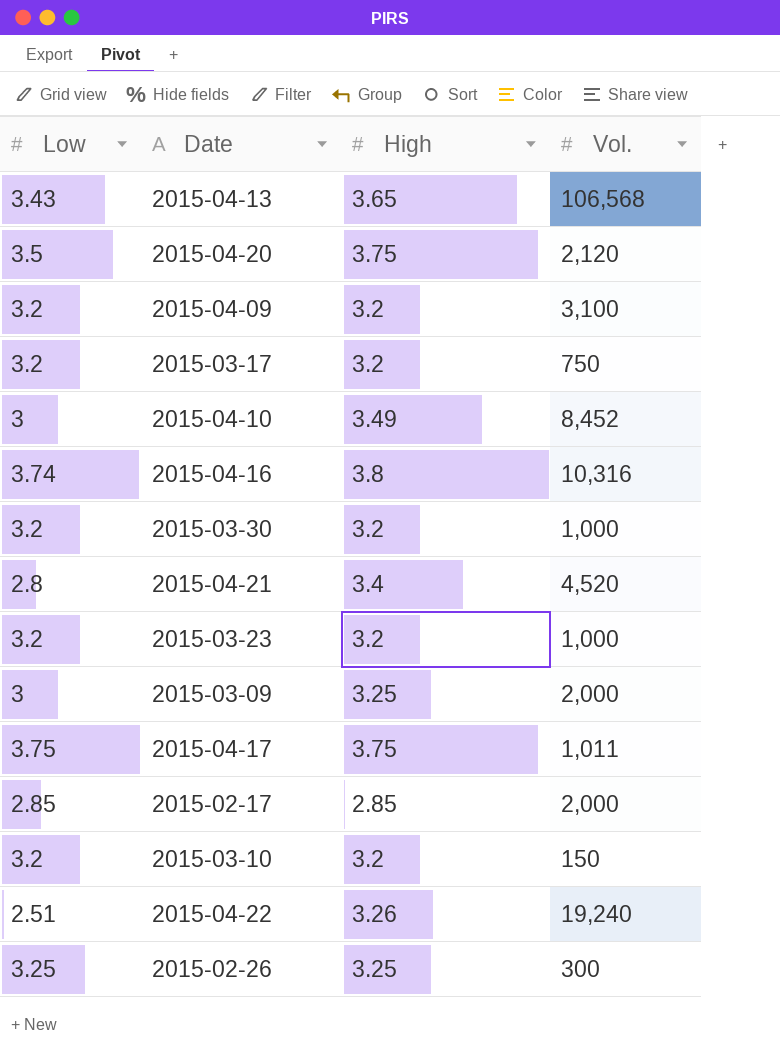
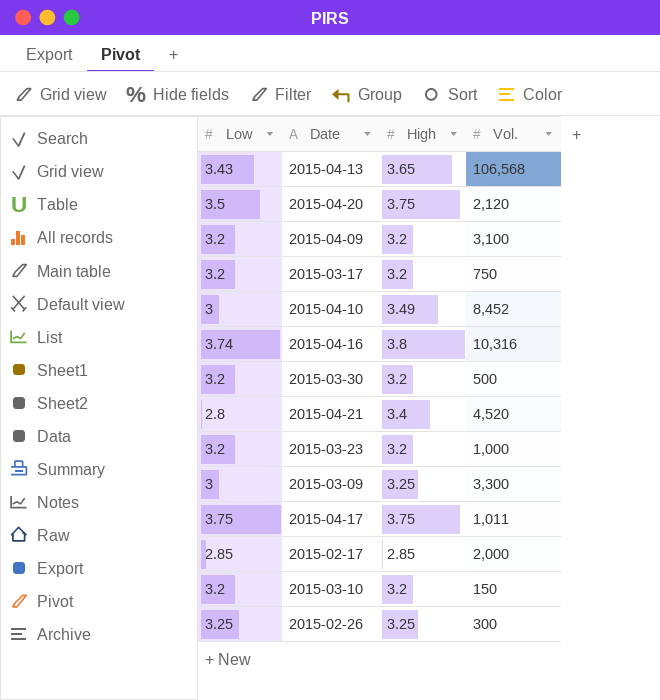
row 2015-04-22: 2.51 | 3.26 | 19,240 -> none
2015-03-30 | Vol.: 1,000 -> 500
2015-03-09 | Vol.: 2,000 -> 3,300

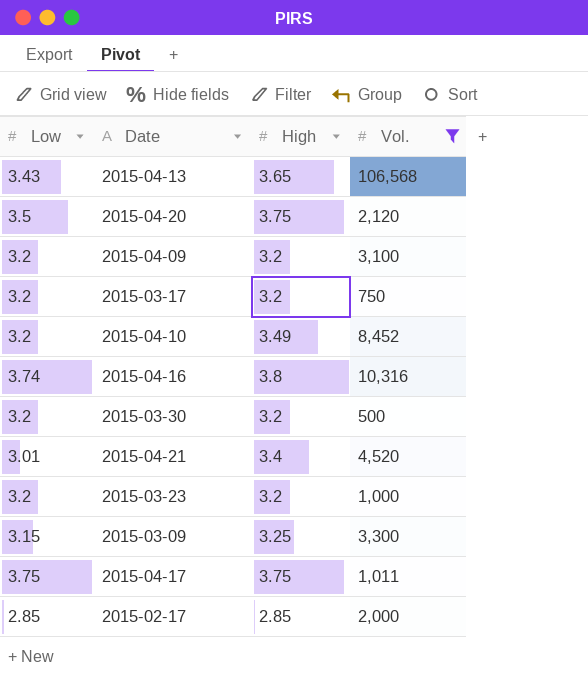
filter: none -> Vol. >= 500
2015-04-10 | Low: 3 -> 3.2
2015-04-21 | Low: 2.8 -> 3.01
2015-03-09 | Low: 3 -> 3.15

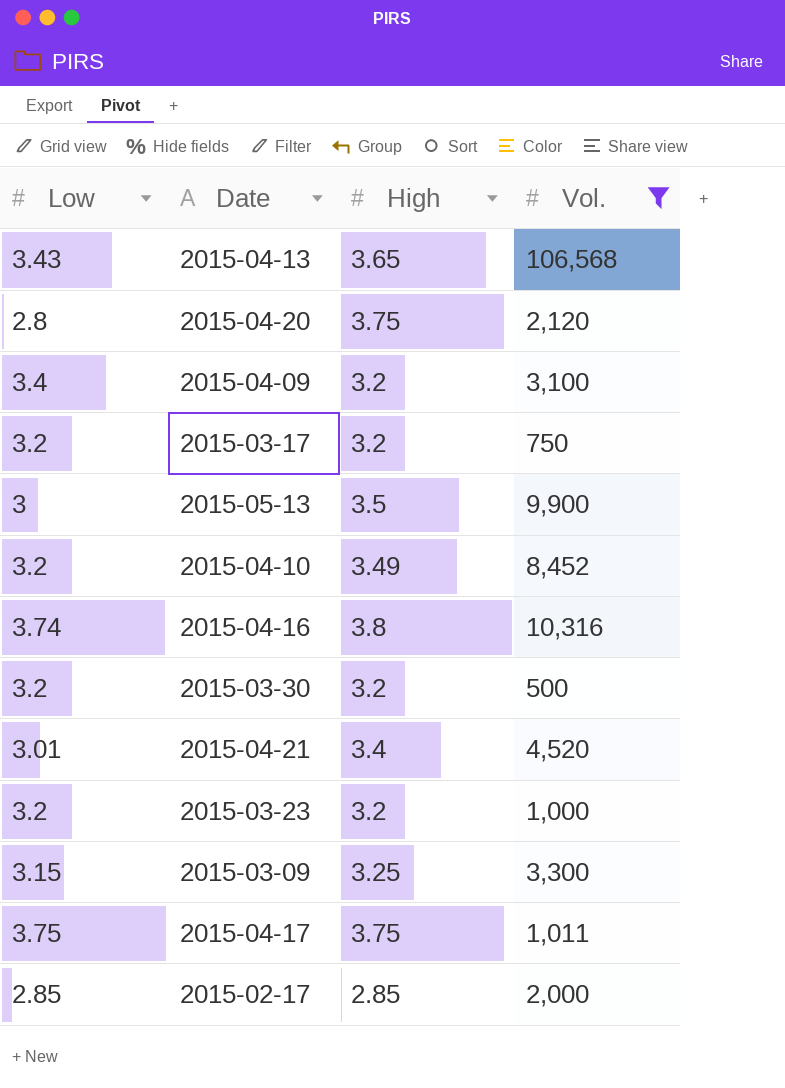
2015-04-20 | Low: 3.5 -> 2.8
2015-04-09 | Low: 3.2 -> 3.4
row 2015-05-13: none -> 3 | 3.5 | 9,900

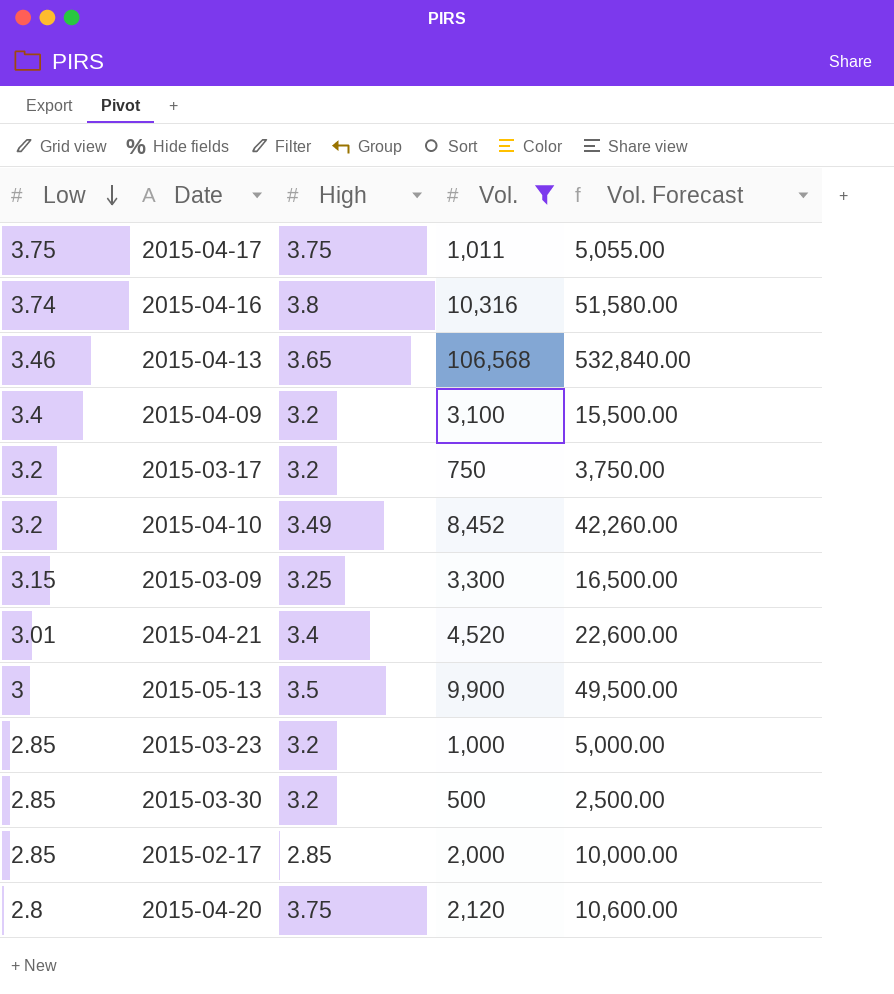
row order: none -> Low descending
column Vol. Forecast | formula: none -> [Vol.] * 5
2015-04-13 | Low: 3.43 -> 3.46
2015-03-23 | Low: 3.2 -> 2.85
2015-03-30 | Low: 3.2 -> 2.85

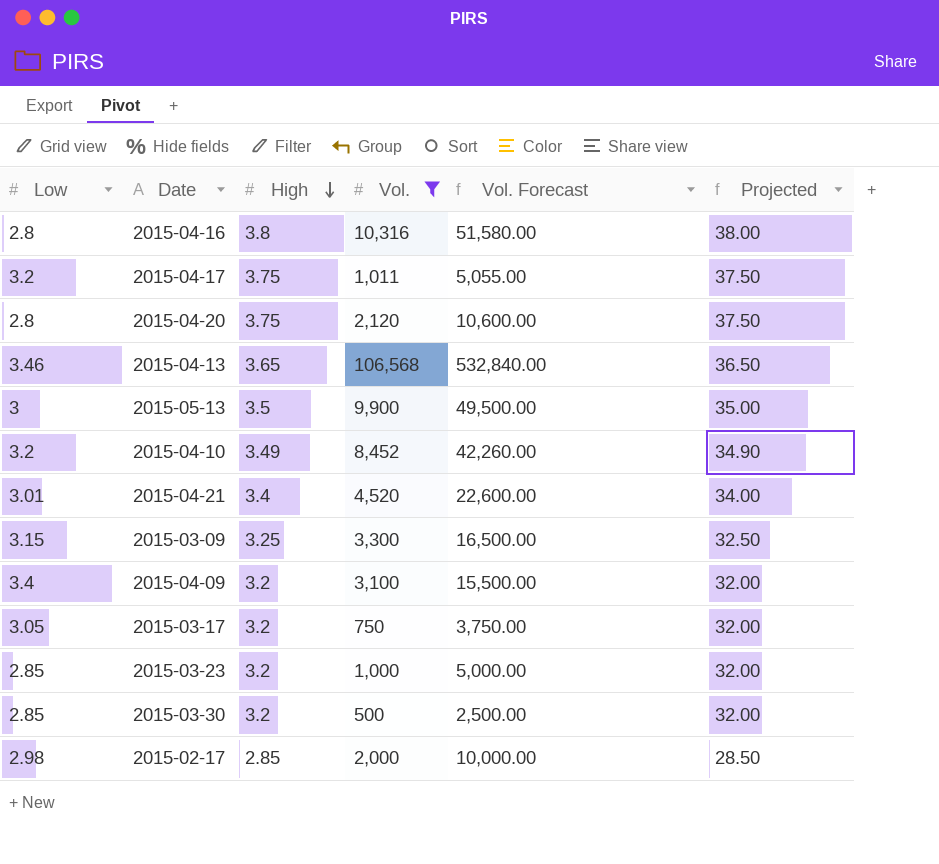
row order: Low descending -> High descending
column Projected | formula: none -> [High] * 10
2015-04-16 | Low: 3.74 -> 2.8
2015-04-17 | Low: 3.75 -> 3.2
2015-03-17 | Low: 3.2 -> 3.05
2015-02-17 | Low: 2.85 -> 2.98

